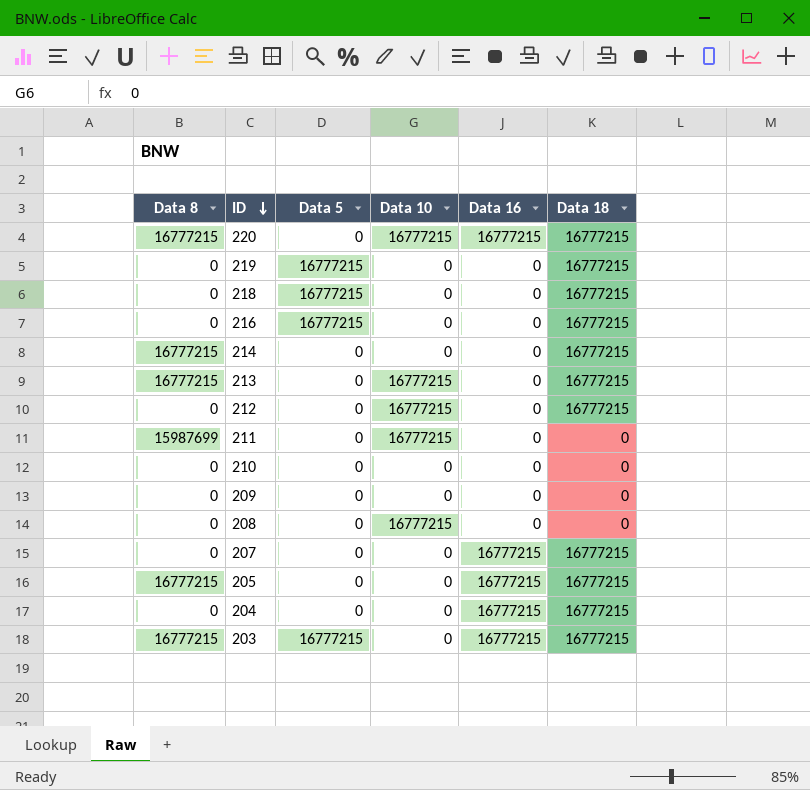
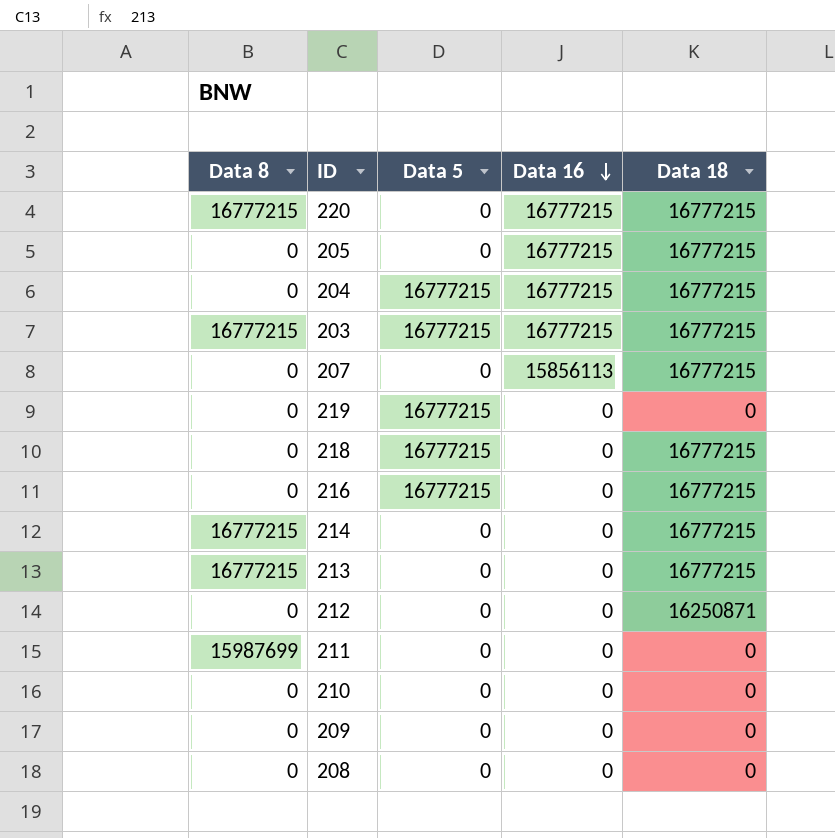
row order: ID descending -> Data 16 descending
column Data 10 | position: 4 -> none
205 | Data 8: 16777215 -> 0
204 | Data 5: 0 -> 16777215
207 | Data 16: 16777215 -> 15856113
219 | Data 18: 16777215 -> 0
212 | Data 18: 16777215 -> 16250871

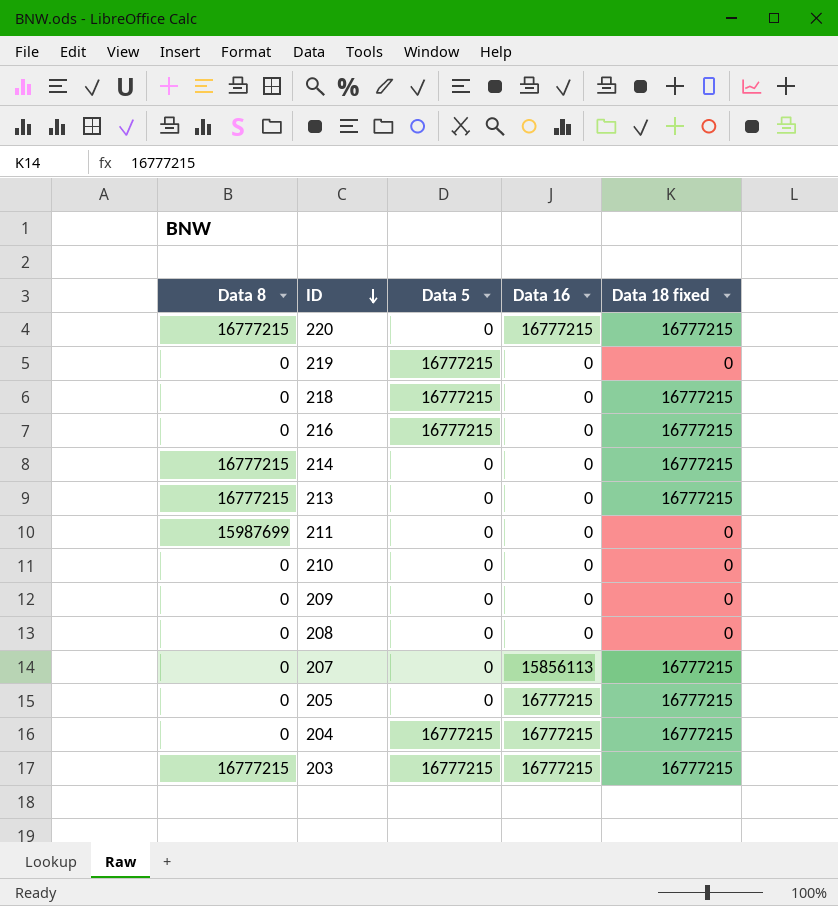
row order: Data 16 descending -> ID descending
column name: Data 18 -> Data 18 fixed
row 212: 0 | 0 | 0 | 16250871 -> none

